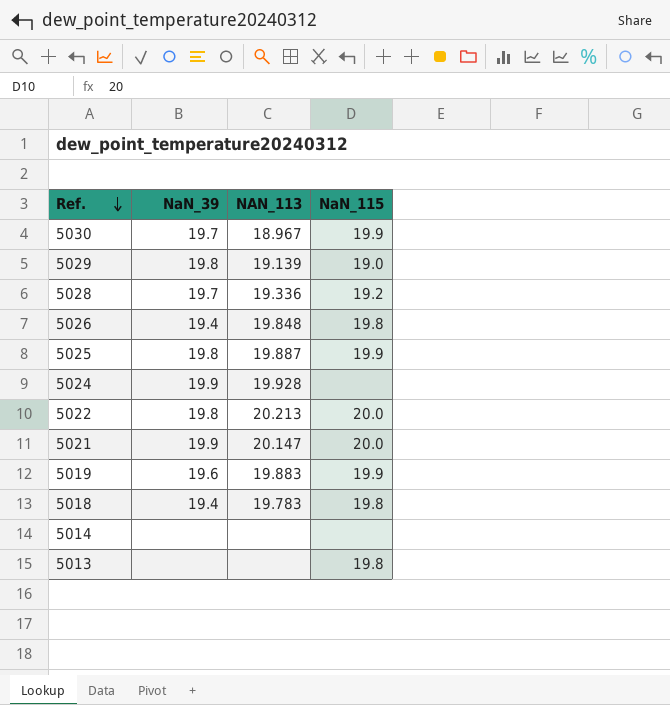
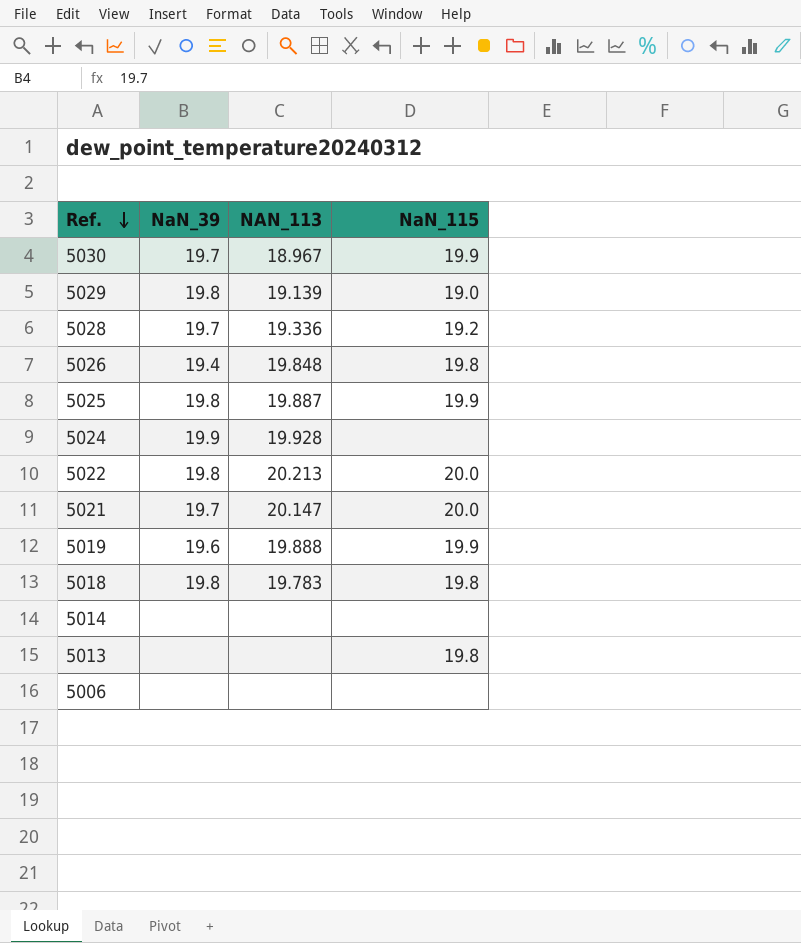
5021 | NaN_39: 19.9 -> 19.7
5019 | NAN_113: 19.883 -> 19.888
5018 | NaN_39: 19.4 -> 19.8
row 5006: none -> none | none | none

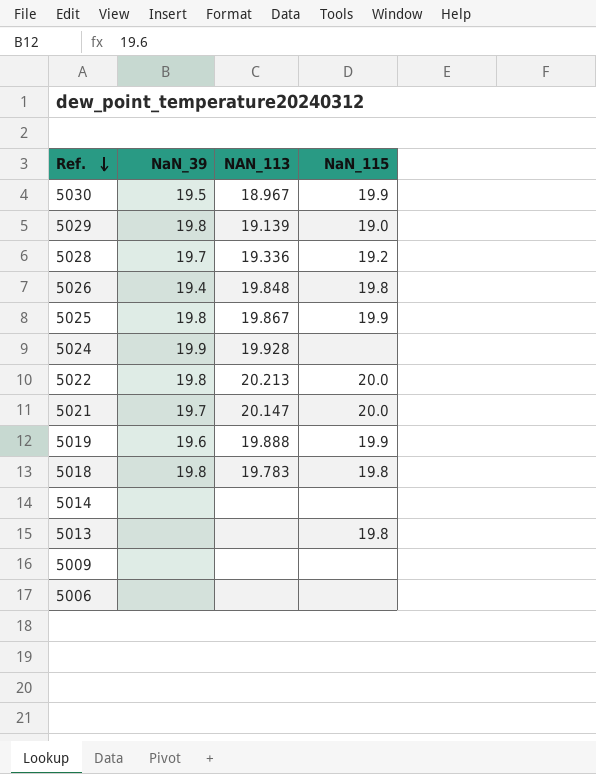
5030 | NaN_39: 19.7 -> 19.5
5025 | NAN_113: 19.887 -> 19.867
row 5009: none -> none | none | none

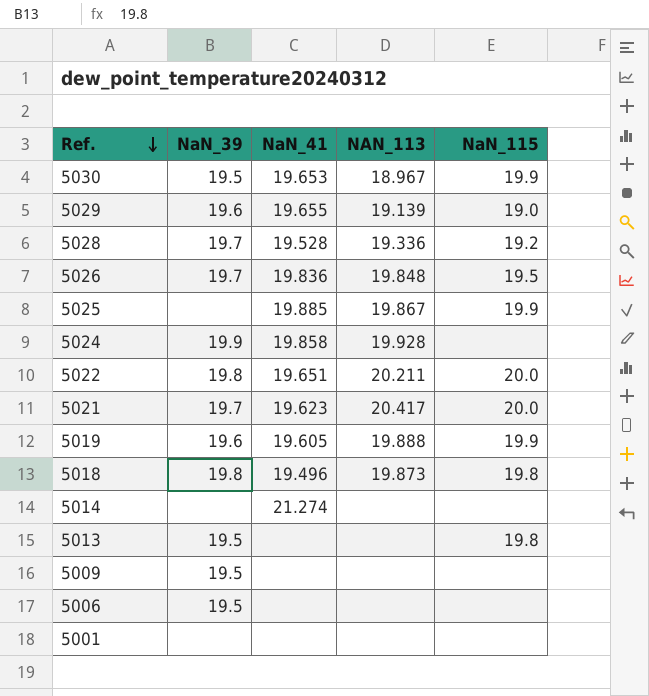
column NaN_41 | position: none -> 3
5029 | NaN_39: 19.8 -> 19.6
5026 | NaN_39: 19.4 -> 19.7
5026 | NaN_115: 19.8 -> 19.5
5025 | NaN_39: 19.8 -> none
5022 | NAN_113: 20.213 -> 20.211
5021 | NAN_113: 20.147 -> 20.417
5018 | NAN_113: 19.783 -> 19.873
5013 | NaN_39: none -> 19.5
5009 | NaN_39: none -> 19.5
5006 | NaN_39: none -> 19.5
row 5001: none -> none | none | none | none

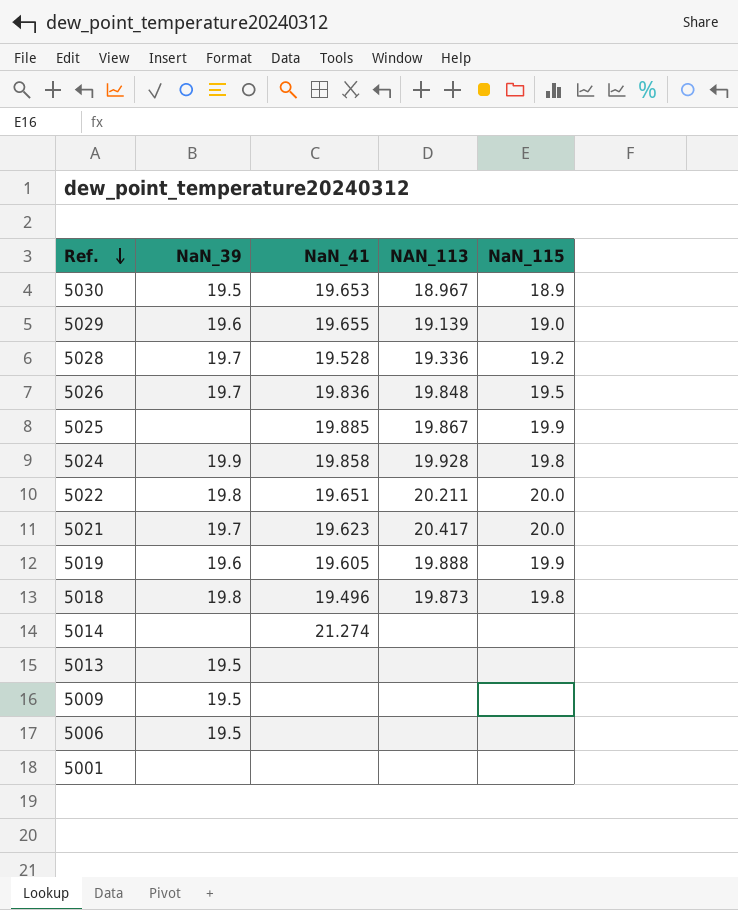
5030 | NaN_115: 19.9 -> 18.9
5024 | NaN_115: none -> 19.8
5013 | NaN_115: 19.8 -> none

